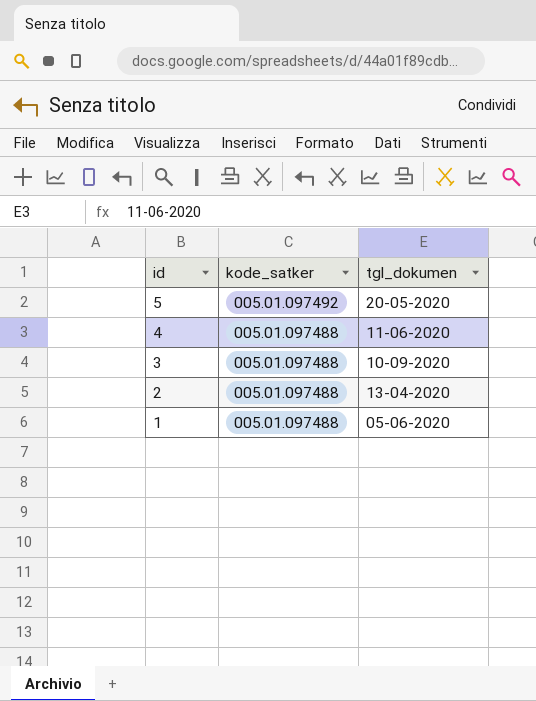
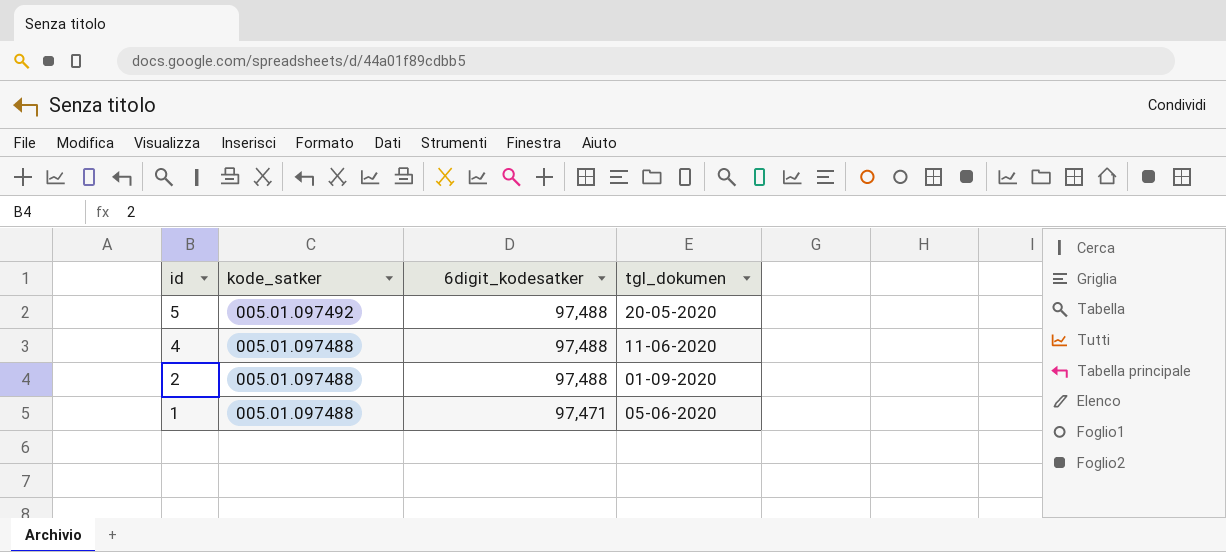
column 6digit_kodesatker | position: none -> 3
row 3: 005.01.097488 | 10-09-2020 -> none
2 | tgl_dokumen: 13-04-2020 -> 01-09-2020

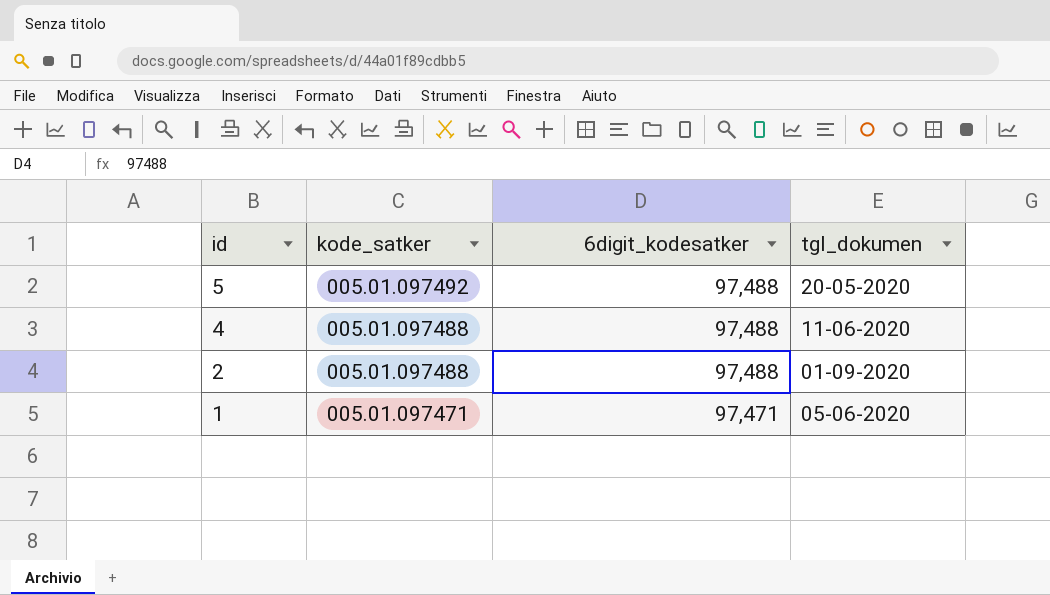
1 | kode_satker: 005.01.097488 -> 005.01.097471

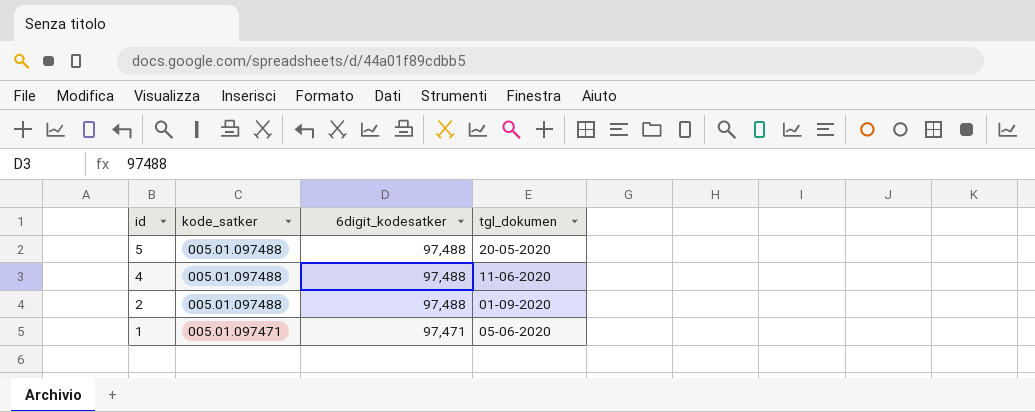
5 | kode_satker: 005.01.097492 -> 005.01.097488

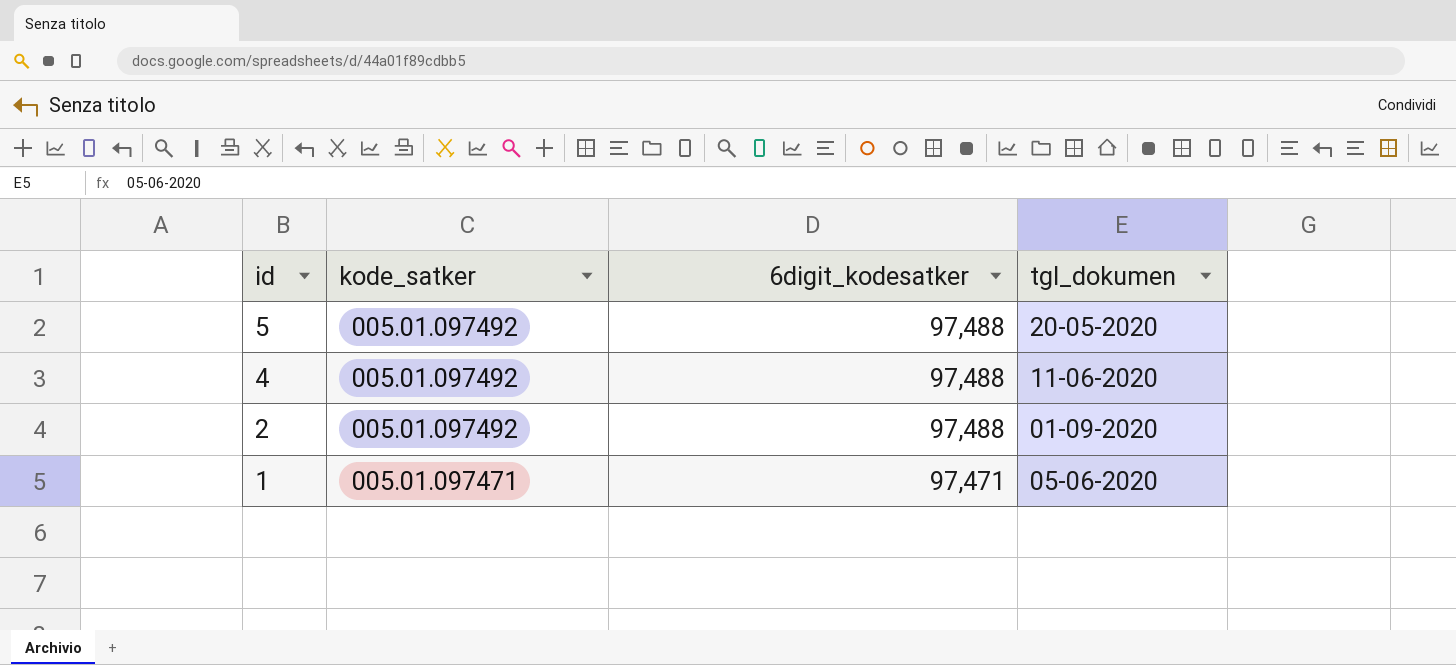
5 | kode_satker: 005.01.097488 -> 005.01.097492
4 | kode_satker: 005.01.097488 -> 005.01.097492
2 | kode_satker: 005.01.097488 -> 005.01.097492

